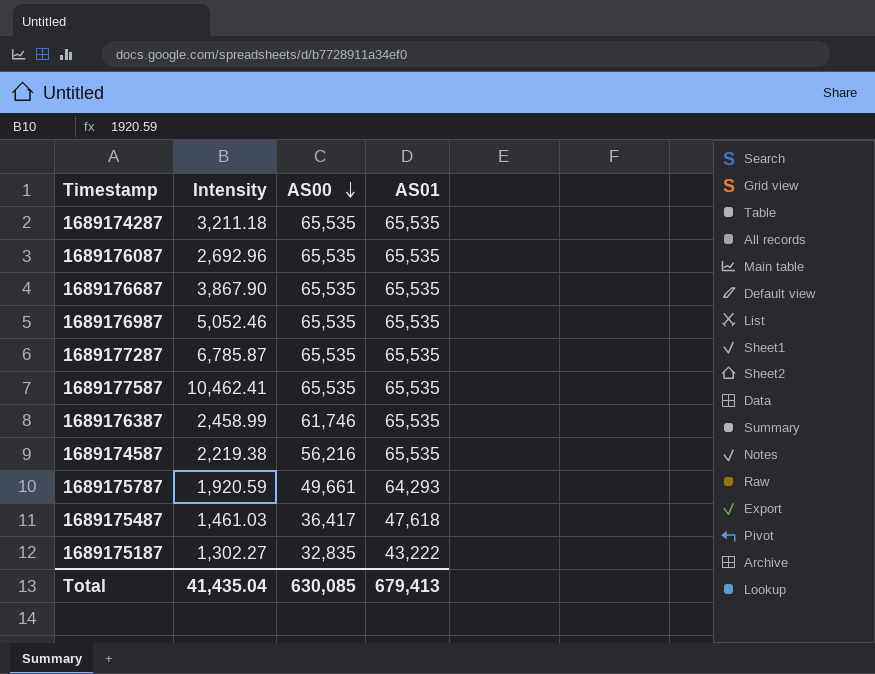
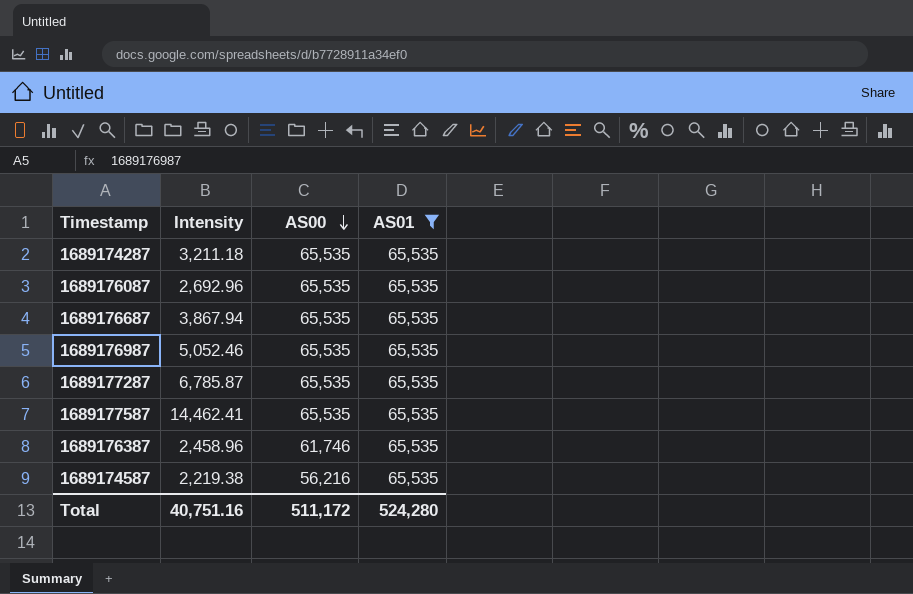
filter: none -> AS01 = 65,535
1689176687 | Intensity: 3,867.90 -> 3,867.94
1689177587 | Intensity: 10,462.41 -> 14,462.41
1689176387 | Intensity: 2,458.99 -> 2,458.96
Total | Intensity: 41,435.04 -> 40,751.16
Total | AS00: 630,085 -> 511,172
Total | AS01: 679,413 -> 524,280

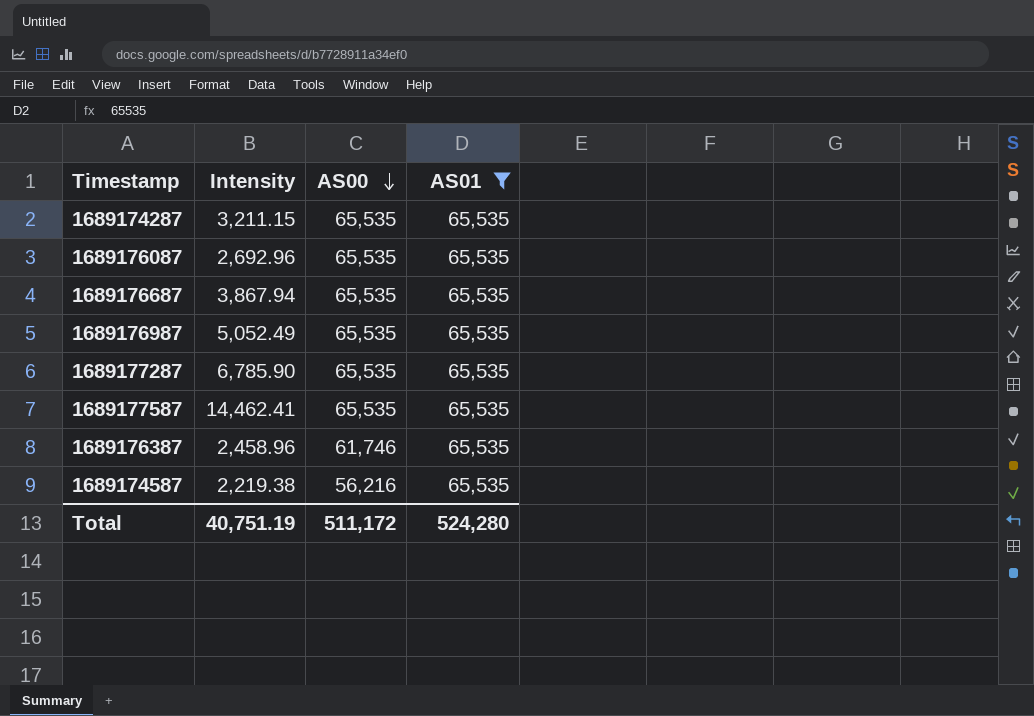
1689174287 | Intensity: 3,211.18 -> 3,211.15
1689176987 | Intensity: 5,052.46 -> 5,052.49
1689177287 | Intensity: 6,785.87 -> 6,785.90
Total | Intensity: 40,751.16 -> 40,751.19

